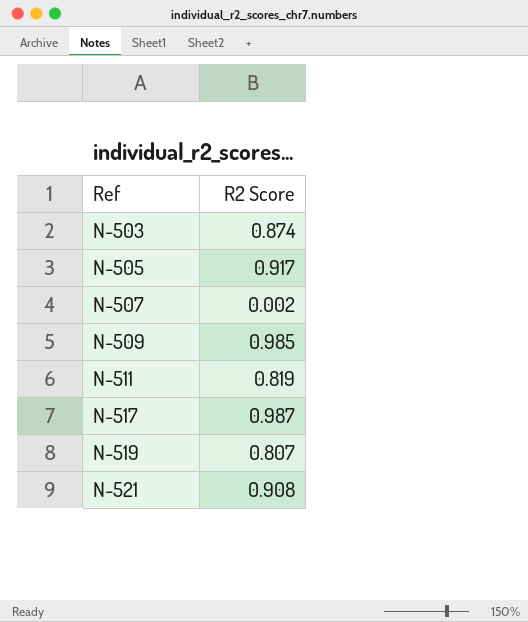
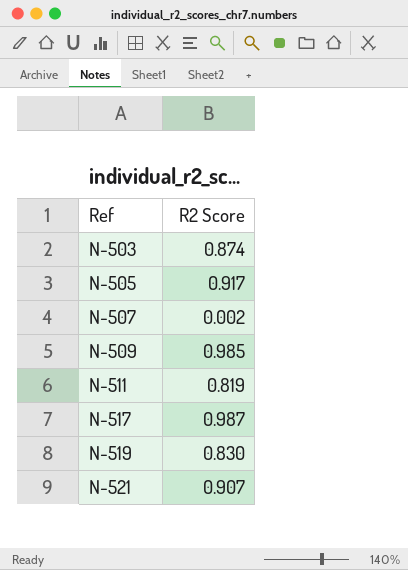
N-519 | R2 Score: 0.807 -> 0.830
N-521 | R2 Score: 0.908 -> 0.907

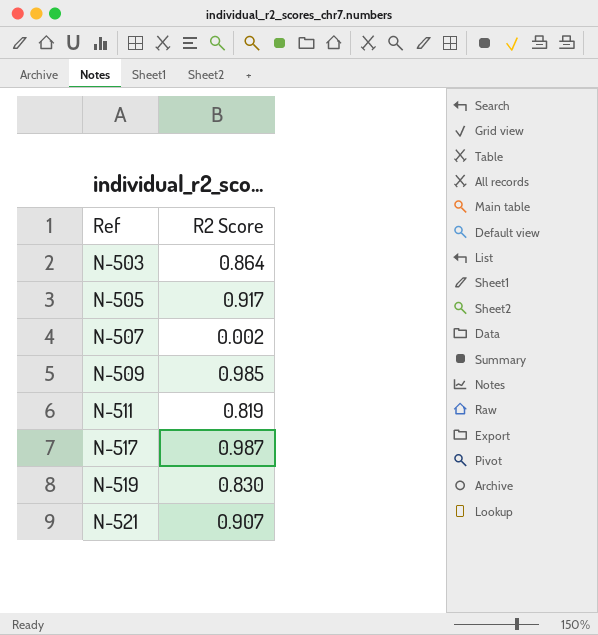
N-503 | R2 Score: 0.874 -> 0.864

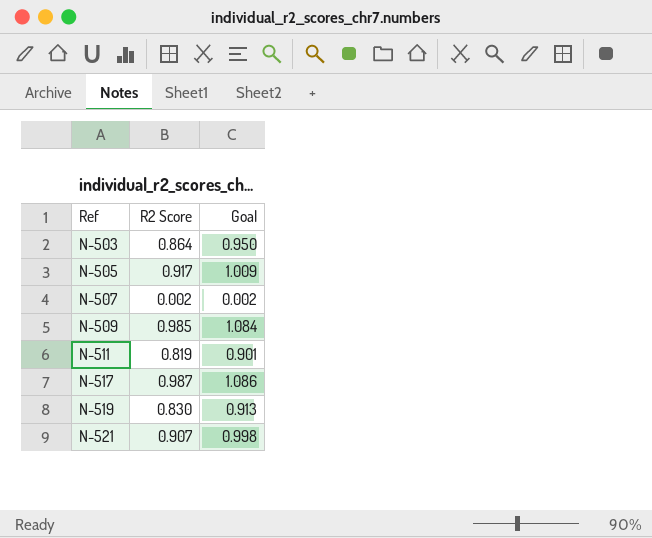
column Goal | formula: none -> [R2 Score] * 1.1

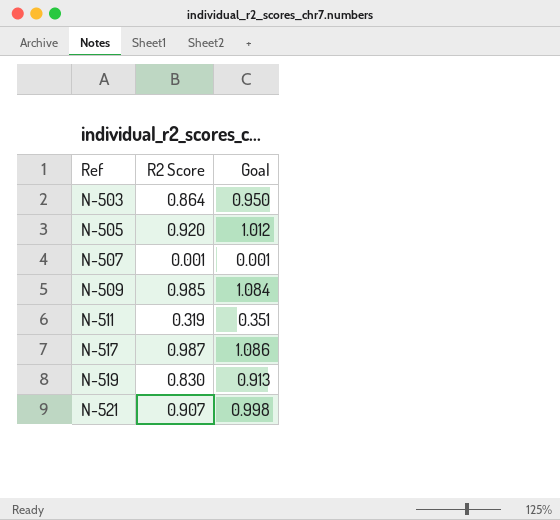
N-505 | R2 Score: 0.917 -> 0.920
N-505 | Goal: 1.009 -> 1.012
N-507 | R2 Score: 0.002 -> 0.001
N-507 | Goal: 0.002 -> 0.001
N-511 | R2 Score: 0.819 -> 0.319
N-511 | Goal: 0.901 -> 0.351

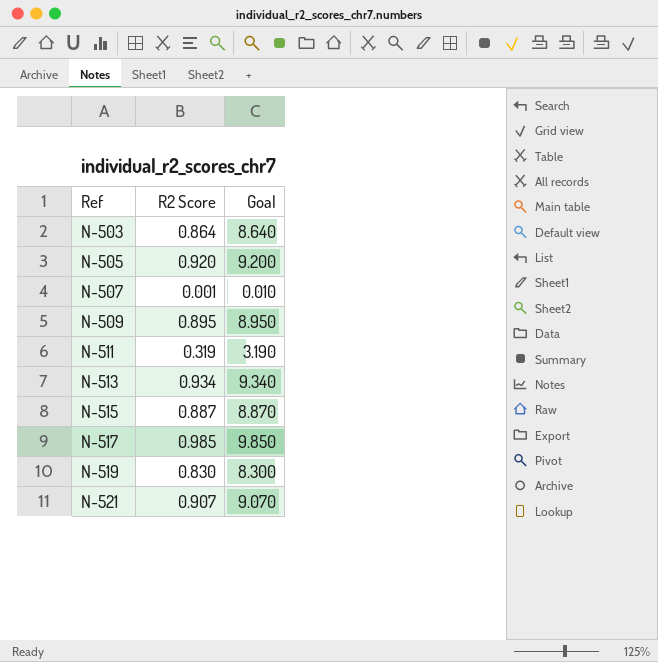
column Goal | formula: [R2 Score] * 1.1 -> [R2 Score] * 10
N-509 | R2 Score: 0.985 -> 0.895
row N-513: none -> 0.934 | 9.340
row N-515: none -> 0.887 | 8.870
N-517 | R2 Score: 0.987 -> 0.985

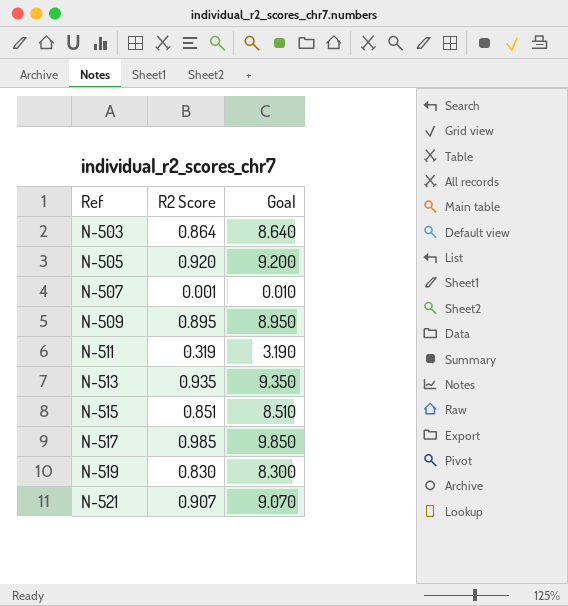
N-513 | R2 Score: 0.934 -> 0.935
N-513 | Goal: 9.340 -> 9.350
N-515 | R2 Score: 0.887 -> 0.851
N-515 | Goal: 8.870 -> 8.510

